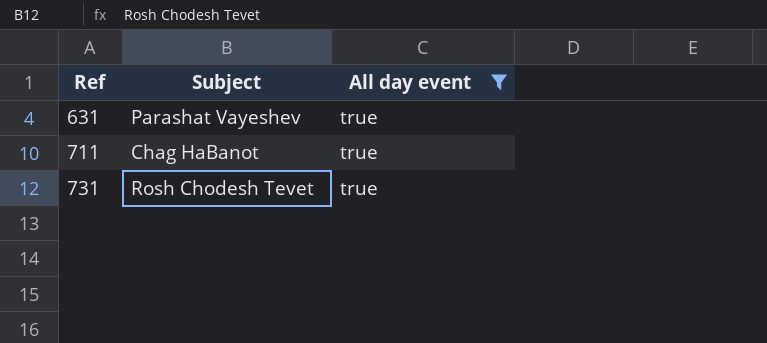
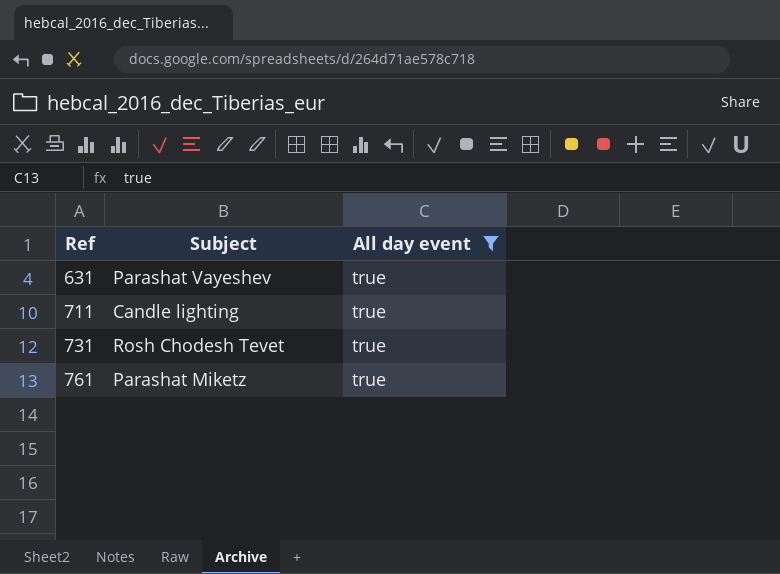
711 | Subject: Chag HaBanot -> Candle lighting
row 761: none -> Parashat Miketz | true

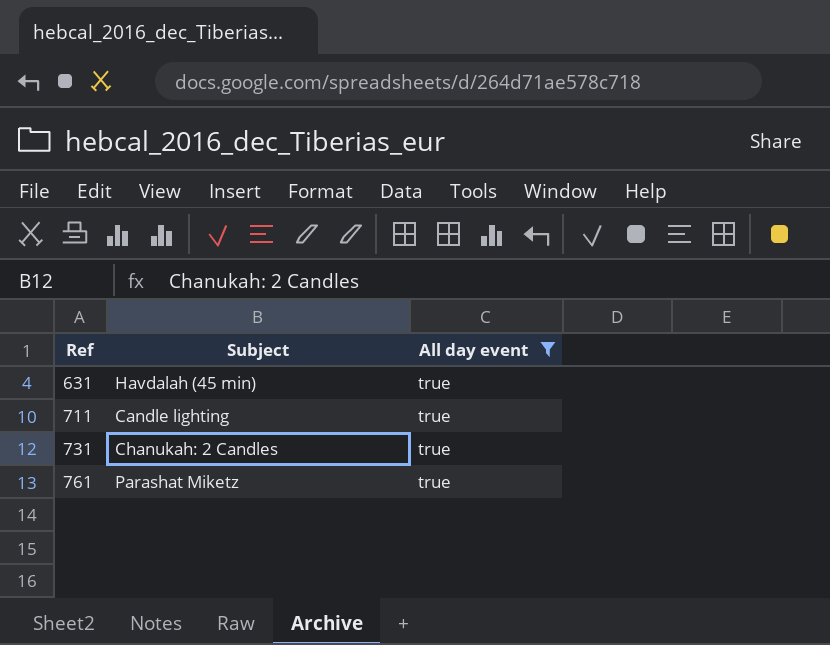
631 | Subject: Parashat Vayeshev -> Havdalah (45 min)
731 | Subject: Rosh Chodesh Tevet -> Chanukah: 2 Candles

